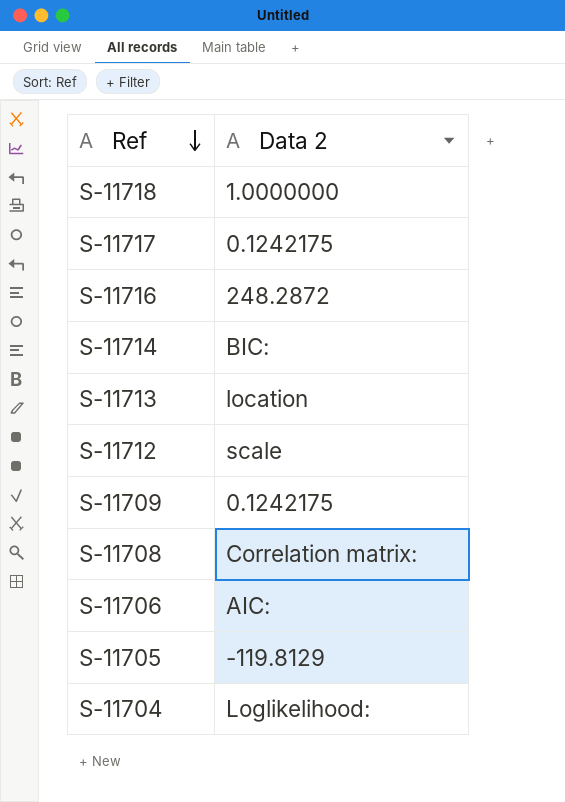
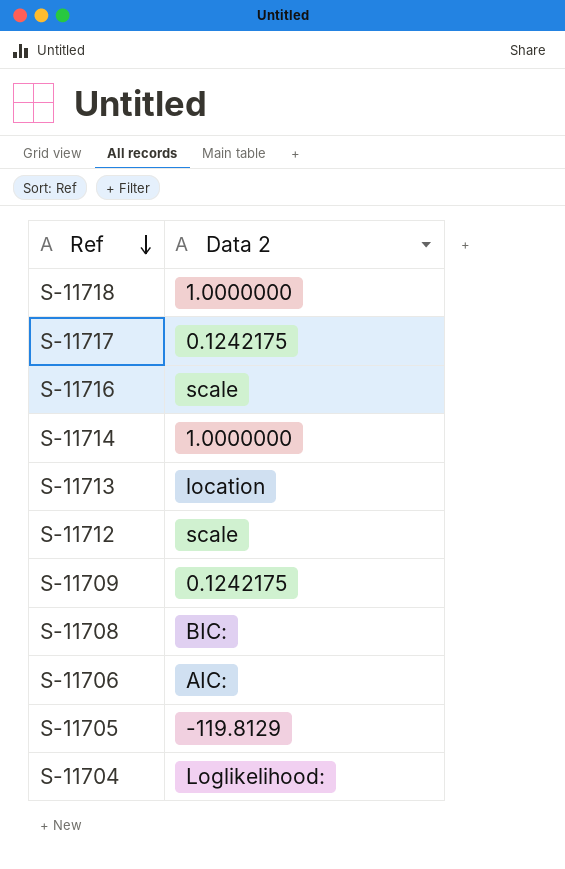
S-11716 | Data 2: 248.2872 -> scale
S-11714 | Data 2: BIC: -> 1.0000000
S-11708 | Data 2: Correlation matrix: -> BIC:

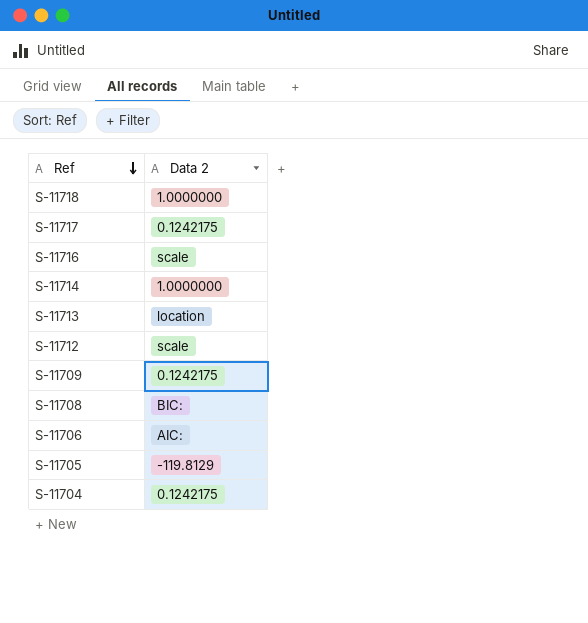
S-11704 | Data 2: Loglikelihood: -> 0.1242175

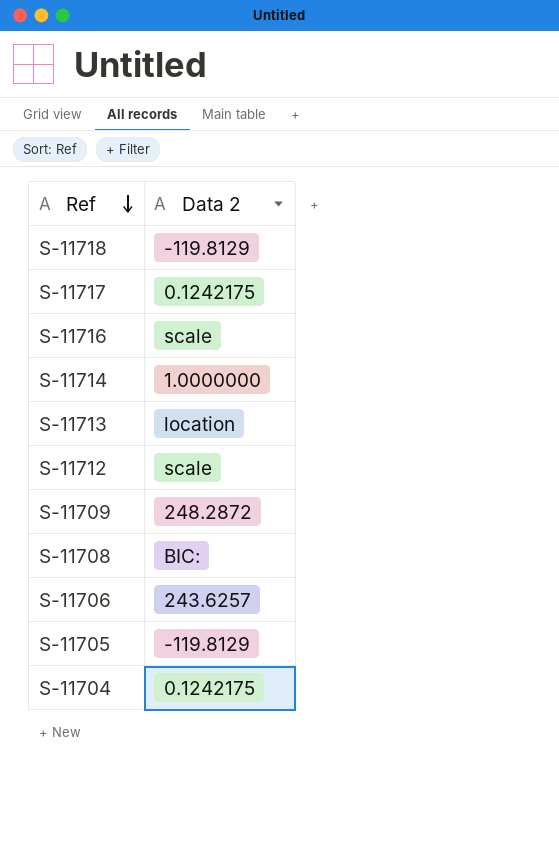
S-11718 | Data 2: 1.0000000 -> -119.8129
S-11709 | Data 2: 0.1242175 -> 248.2872
S-11706 | Data 2: AIC: -> 243.6257

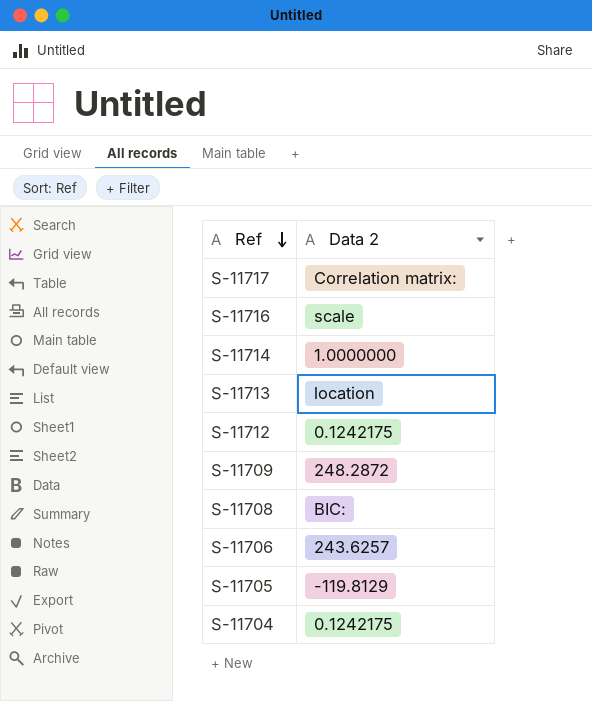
row S-11718: -119.8129 -> none
S-11717 | Data 2: 0.1242175 -> Correlation matrix:
S-11712 | Data 2: scale -> 0.1242175

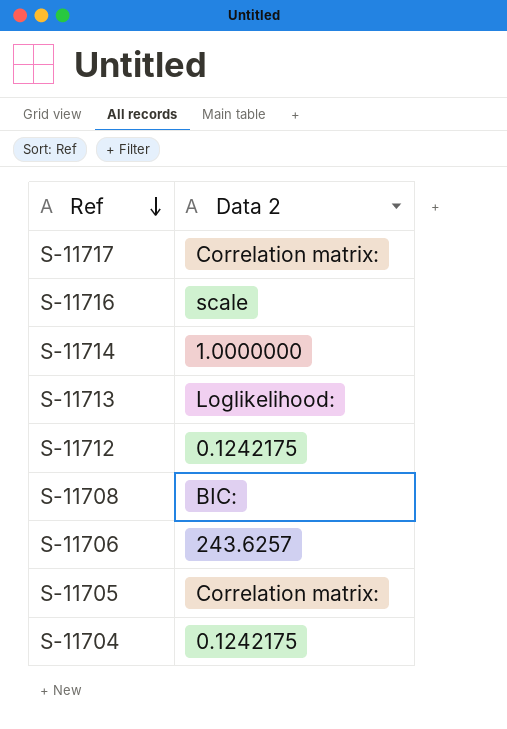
row S-11709: 248.2872 -> none
S-11713 | Data 2: location -> Loglikelihood:
S-11705 | Data 2: -119.8129 -> Correlation matrix:

